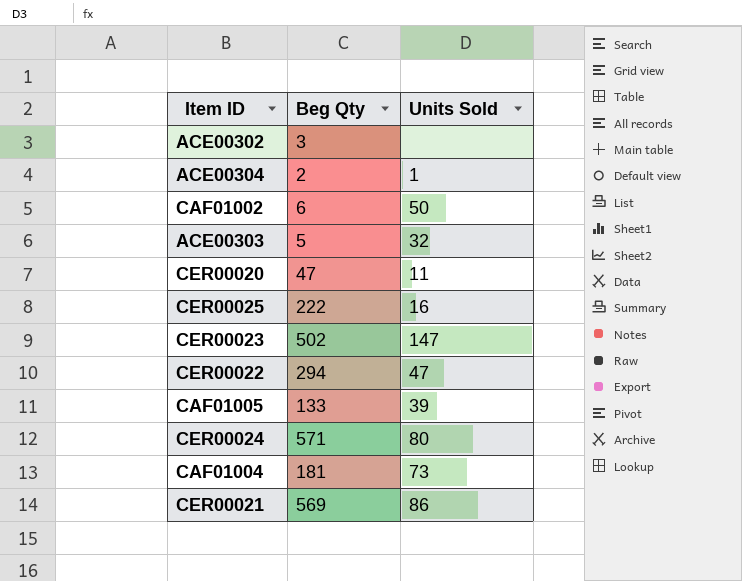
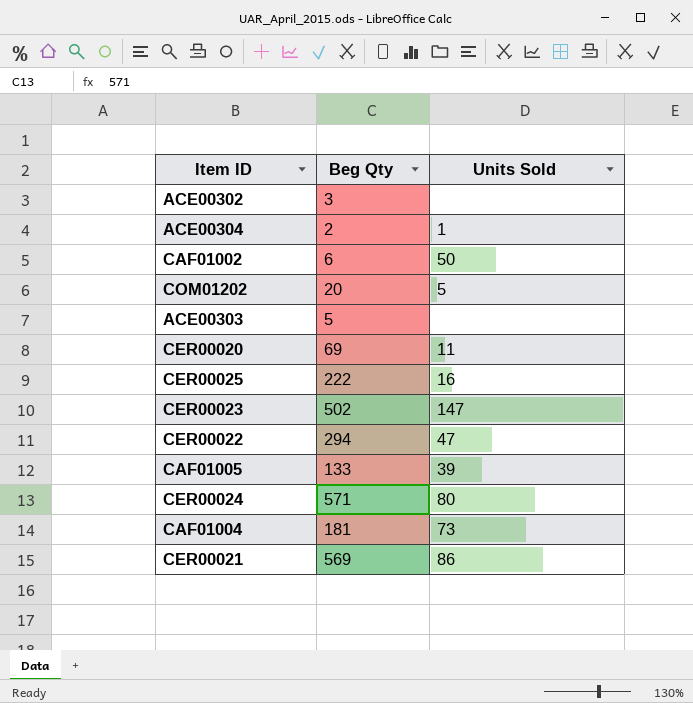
row COM01202: none -> 20 | 5
ACE00303 | Units Sold: 32 -> none
CER00020 | Beg Qty: 47 -> 69

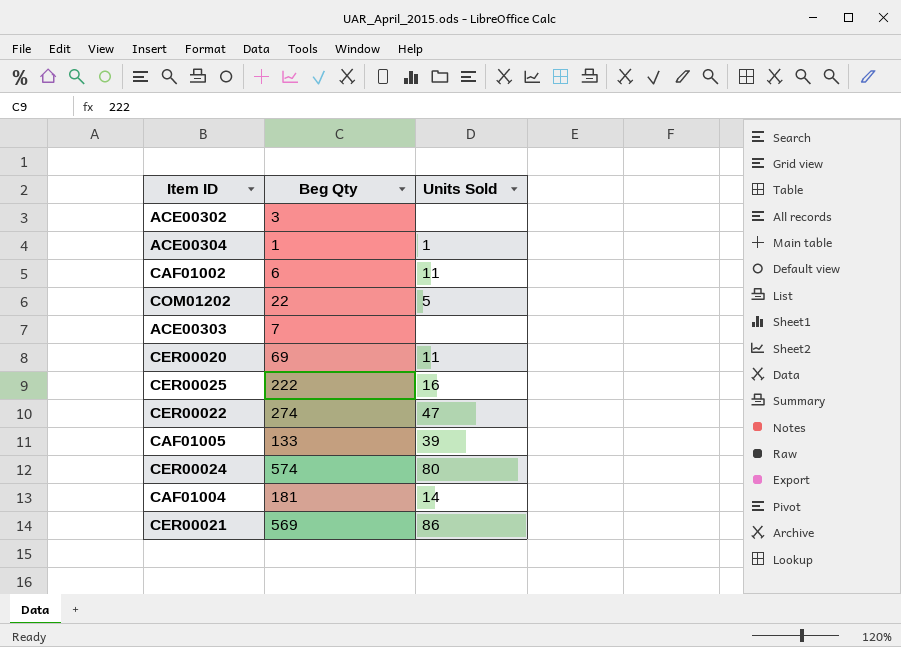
row CER00023: 502 | 147 -> none
ACE00304 | Beg Qty: 2 -> 1
CAF01002 | Units Sold: 50 -> 11
COM01202 | Beg Qty: 20 -> 22
ACE00303 | Beg Qty: 5 -> 7
CER00022 | Beg Qty: 294 -> 274
CER00024 | Beg Qty: 571 -> 574
CAF01004 | Units Sold: 73 -> 14

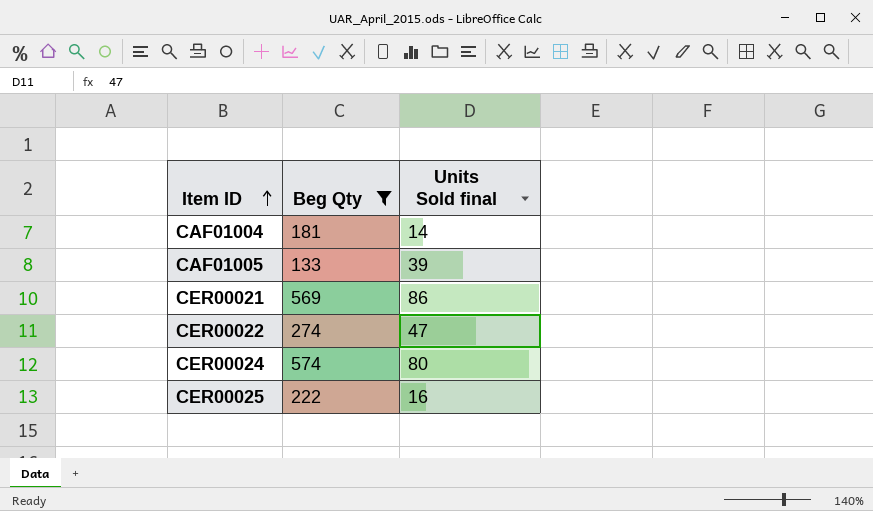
filter: none -> Beg Qty >= 133
row order: none -> Item ID ascending
column name: Units Sold -> Units Sold final

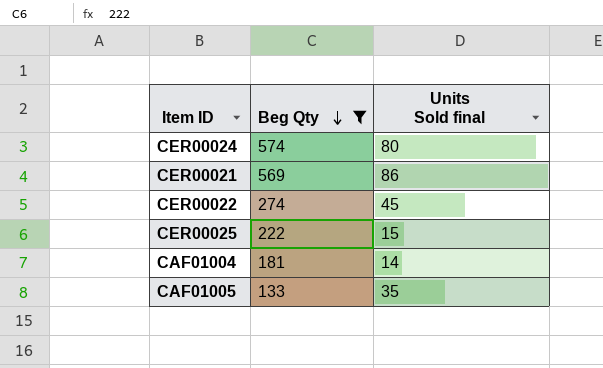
row order: Item ID ascending -> Beg Qty descending
CER00022 | Units Sold final: 47 -> 45
CER00025 | Units Sold final: 16 -> 15
CAF01005 | Units Sold final: 39 -> 35

